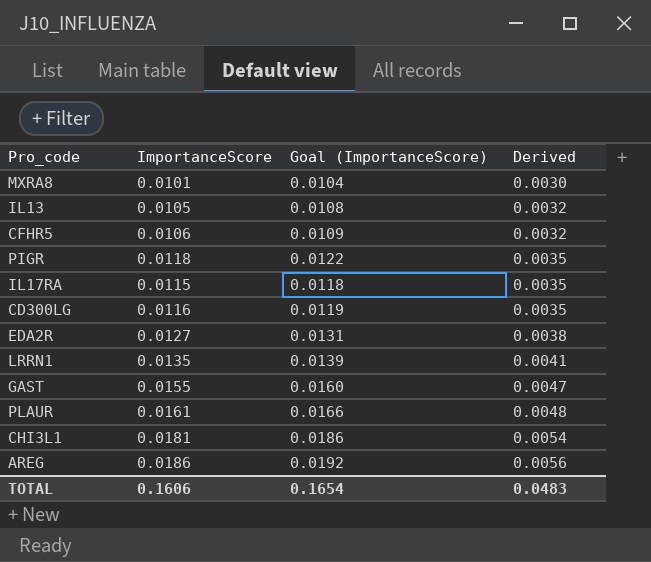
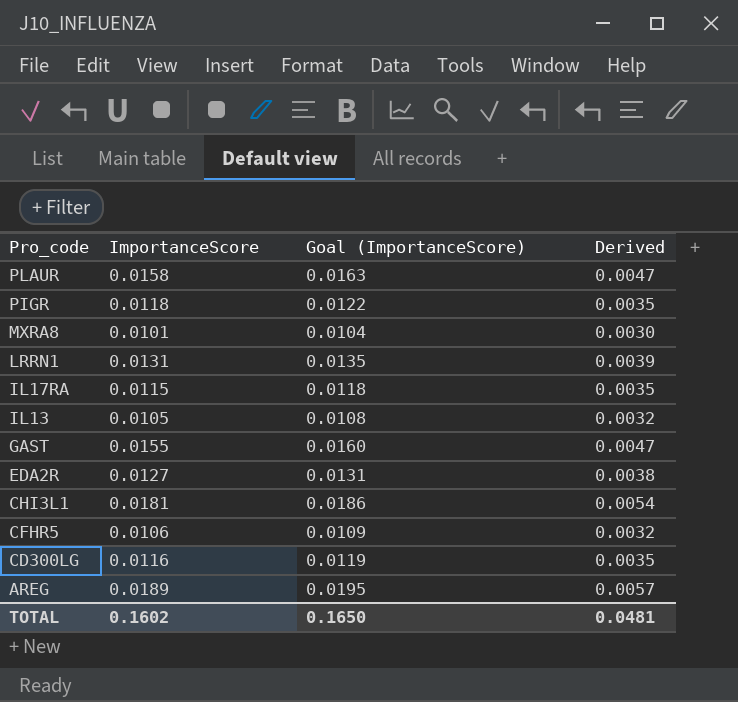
row order: Derived ascending -> Pro_code descending
PLAUR | ImportanceScore: 0.0161 -> 0.0158
PLAUR | Goal (ImportanceScore): 0.0166 -> 0.0163
PLAUR | Derived: 0.0048 -> 0.0047
LRRN1 | ImportanceScore: 0.0135 -> 0.0131
LRRN1 | Goal (ImportanceScore): 0.0139 -> 0.0135
LRRN1 | Derived: 0.0041 -> 0.0039
AREG | ImportanceScore: 0.0186 -> 0.0189
AREG | Goal (ImportanceScore): 0.0192 -> 0.0195
AREG | Derived: 0.0056 -> 0.0057
TOTAL | ImportanceScore: 0.1606 -> 0.1602
TOTAL | Goal (ImportanceScore): 0.1654 -> 0.1650
TOTAL | Derived: 0.0483 -> 0.0481

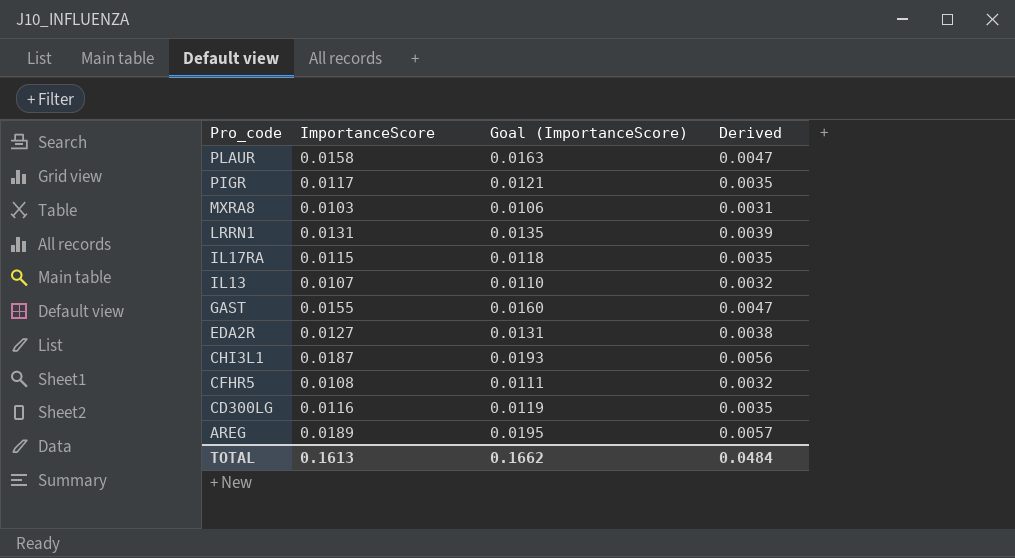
PIGR | ImportanceScore: 0.0118 -> 0.0117
PIGR | Goal (ImportanceScore): 0.0122 -> 0.0121
MXRA8 | ImportanceScore: 0.0101 -> 0.0103
MXRA8 | Goal (ImportanceScore): 0.0104 -> 0.0106
MXRA8 | Derived: 0.0030 -> 0.0031
IL13 | ImportanceScore: 0.0105 -> 0.0107
IL13 | Goal (ImportanceScore): 0.0108 -> 0.0110
CHI3L1 | ImportanceScore: 0.0181 -> 0.0187
CHI3L1 | Goal (ImportanceScore): 0.0186 -> 0.0193
CHI3L1 | Derived: 0.0054 -> 0.0056
CFHR5 | ImportanceScore: 0.0106 -> 0.0108
CFHR5 | Goal (ImportanceScore): 0.0109 -> 0.0111
TOTAL | ImportanceScore: 0.1602 -> 0.1613
TOTAL | Goal (ImportanceScore): 0.1650 -> 0.1662
TOTAL | Derived: 0.0481 -> 0.0484

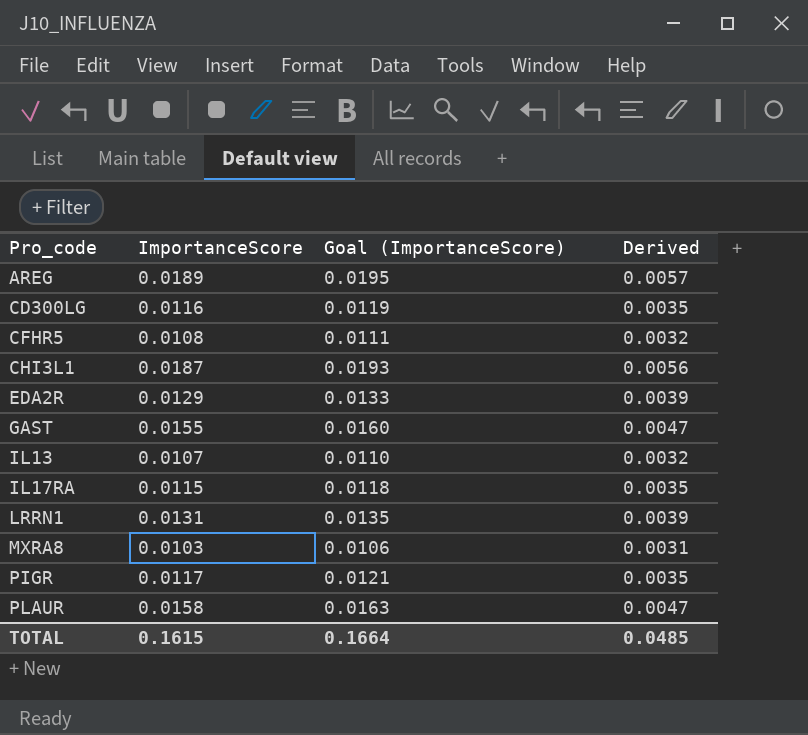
row order: Pro_code descending -> Pro_code ascending
EDA2R | ImportanceScore: 0.0127 -> 0.0129
EDA2R | Goal (ImportanceScore): 0.0131 -> 0.0133
EDA2R | Derived: 0.0038 -> 0.0039
TOTAL | ImportanceScore: 0.1613 -> 0.1615
TOTAL | Goal (ImportanceScore): 0.1662 -> 0.1664
TOTAL | Derived: 0.0484 -> 0.0485

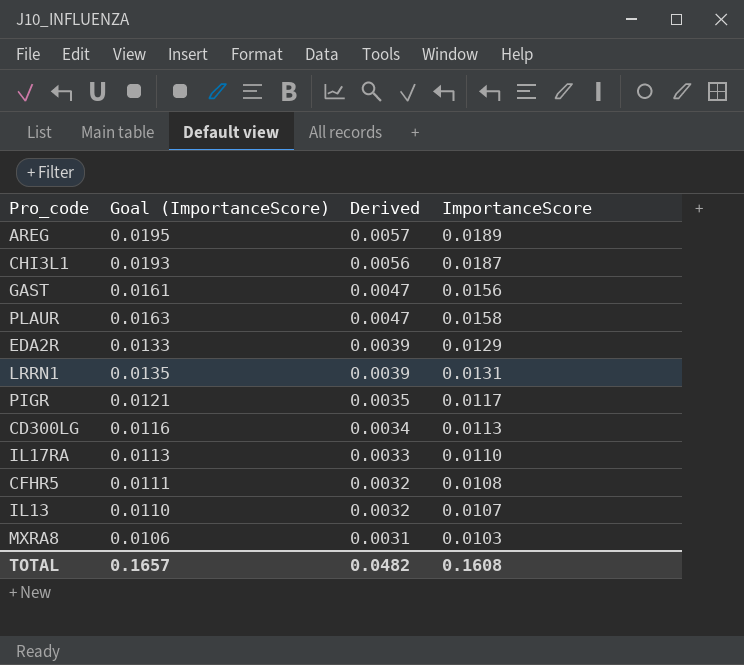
row order: Pro_code ascending -> Derived descending
column ImportanceScore | position: 2 -> 4
GAST | Goal (ImportanceScore): 0.0160 -> 0.0161
GAST | ImportanceScore: 0.0155 -> 0.0156
CD300LG | Goal (ImportanceScore): 0.0119 -> 0.0116
CD300LG | Derived: 0.0035 -> 0.0034
CD300LG | ImportanceScore: 0.0116 -> 0.0113
IL17RA | Goal (ImportanceScore): 0.0118 -> 0.0113
IL17RA | Derived: 0.0035 -> 0.0033
IL17RA | ImportanceScore: 0.0115 -> 0.0110
TOTAL | Goal (ImportanceScore): 0.1664 -> 0.1657
TOTAL | Derived: 0.0485 -> 0.0482
TOTAL | ImportanceScore: 0.1615 -> 0.1608

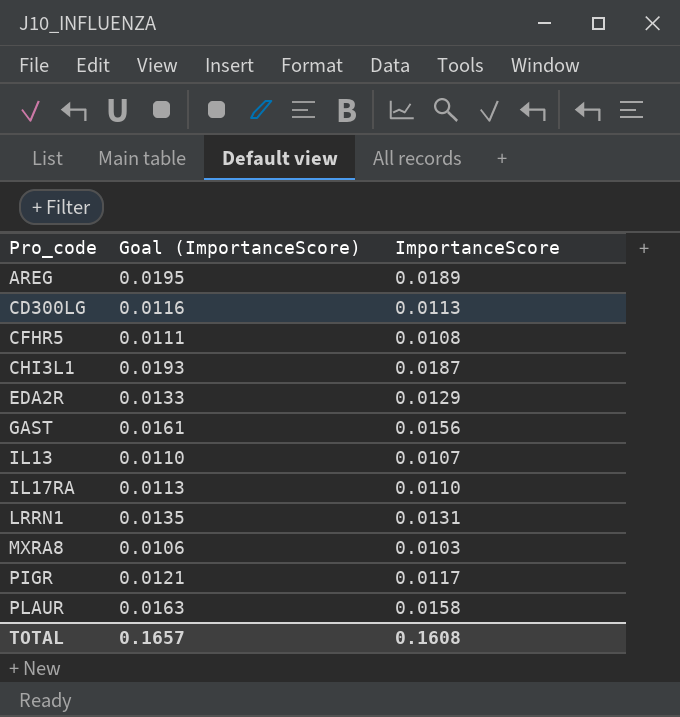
row order: Derived descending -> Pro_code ascending
column Derived | formula: [ImportanceScore] * 0.3 -> none

